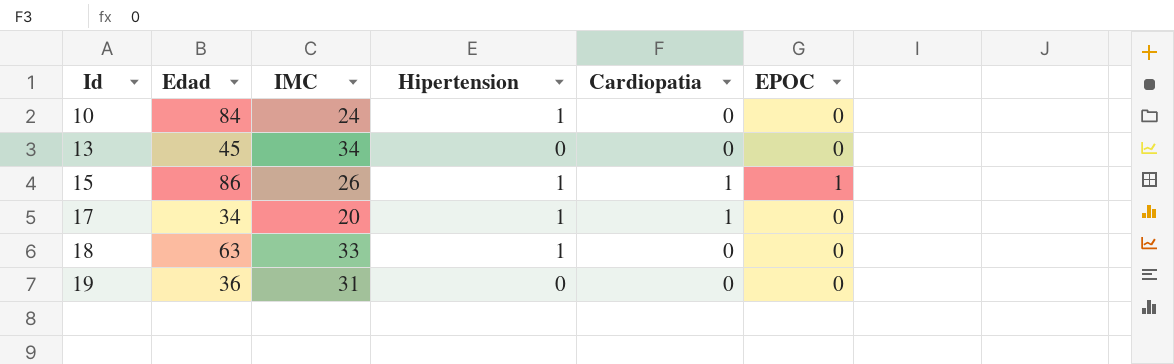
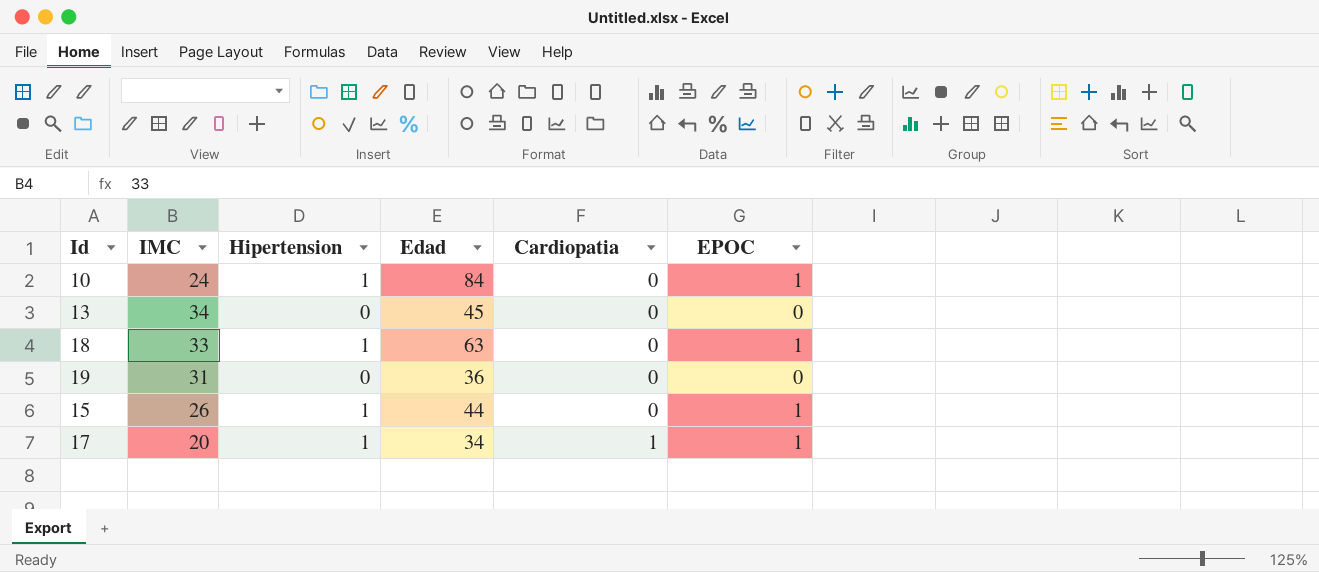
row order: Id ascending -> Cardiopatia ascending
column Edad | position: 2 -> 4
10 | EPOC: 0 -> 1
18 | EPOC: 0 -> 1
15 | Edad: 86 -> 44
15 | Cardiopatia: 1 -> 0
17 | EPOC: 0 -> 1

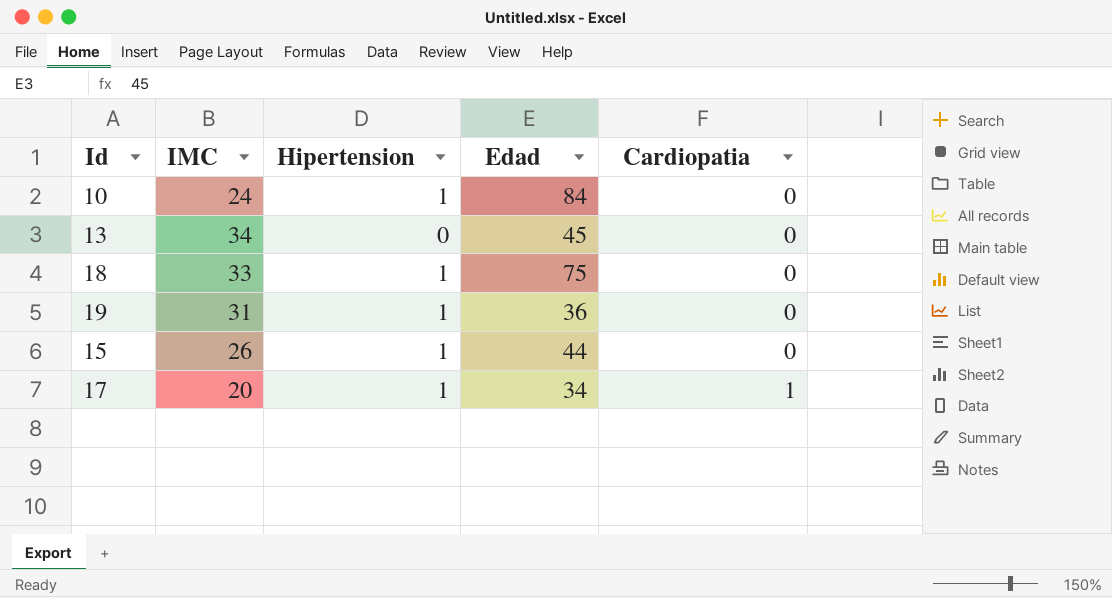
column EPOC | position: 6 -> none
18 | Edad: 63 -> 75
19 | Hipertension: 0 -> 1

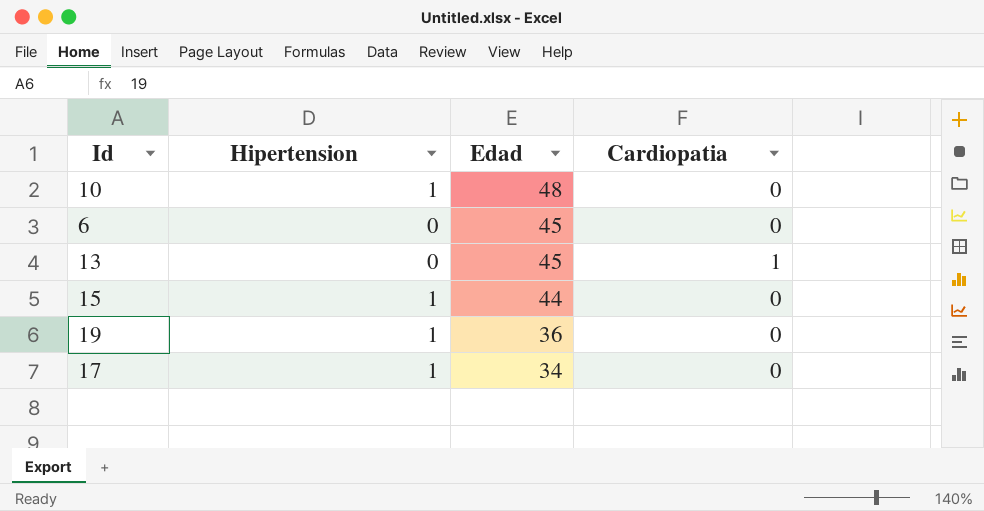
row order: Cardiopatia ascending -> Edad descending
column IMC | position: 2 -> none
row 18: 33 | 1 | 75 | 0 -> none
10 | Edad: 84 -> 48
row 6: none -> 0 | 45 | 0
13 | Cardiopatia: 0 -> 1
17 | Cardiopatia: 1 -> 0

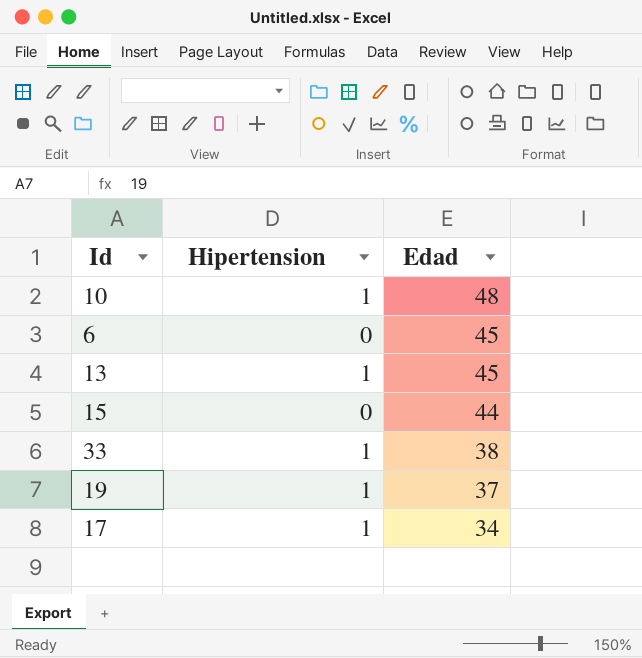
column Cardiopatia | position: 4 -> none
13 | Hipertension: 0 -> 1
15 | Hipertension: 1 -> 0
row 33: none -> 1 | 38
19 | Edad: 36 -> 37

